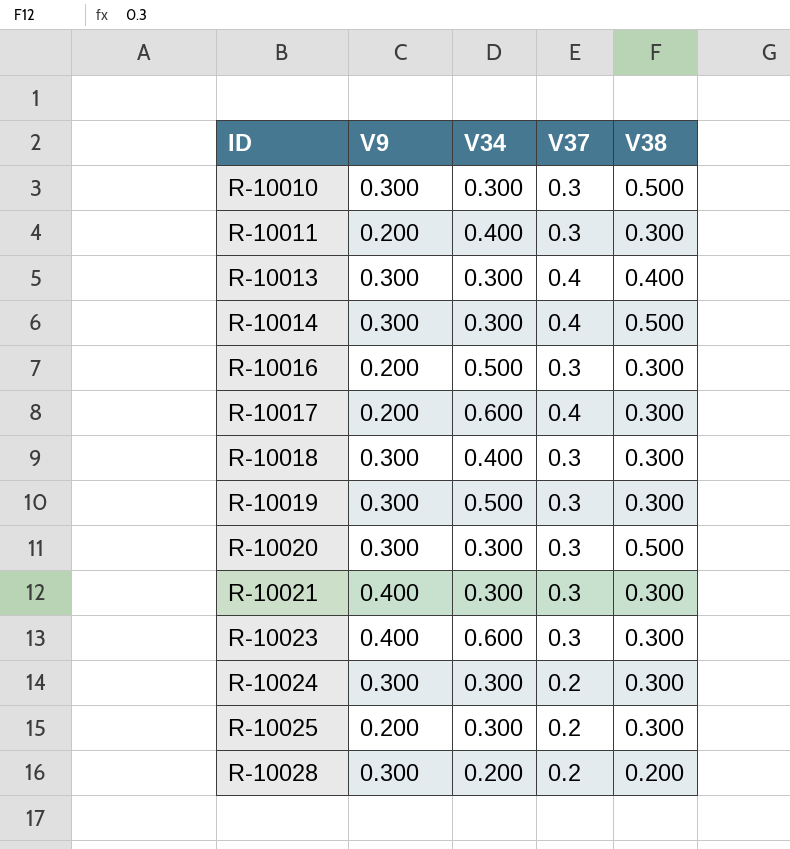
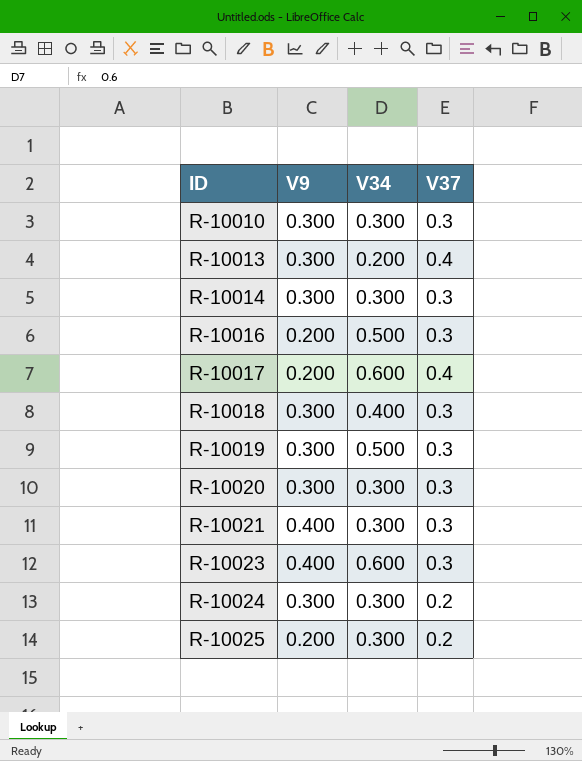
column V38 | position: 5 -> none
row R-10011: 0.200 | 0.400 | 0.3 | 0.300 -> none
row R-10028: 0.300 | 0.200 | 0.2 | 0.200 -> none
R-10013 | V34: 0.300 -> 0.200
R-10014 | V37: 0.4 -> 0.3

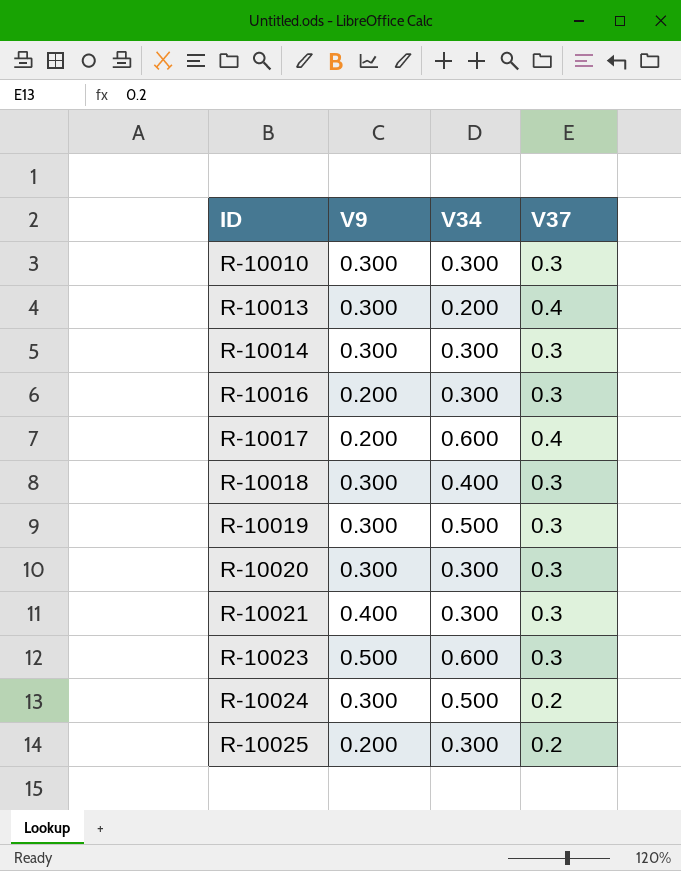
R-10016 | V34: 0.500 -> 0.300
R-10023 | V9: 0.400 -> 0.500
R-10024 | V34: 0.300 -> 0.500

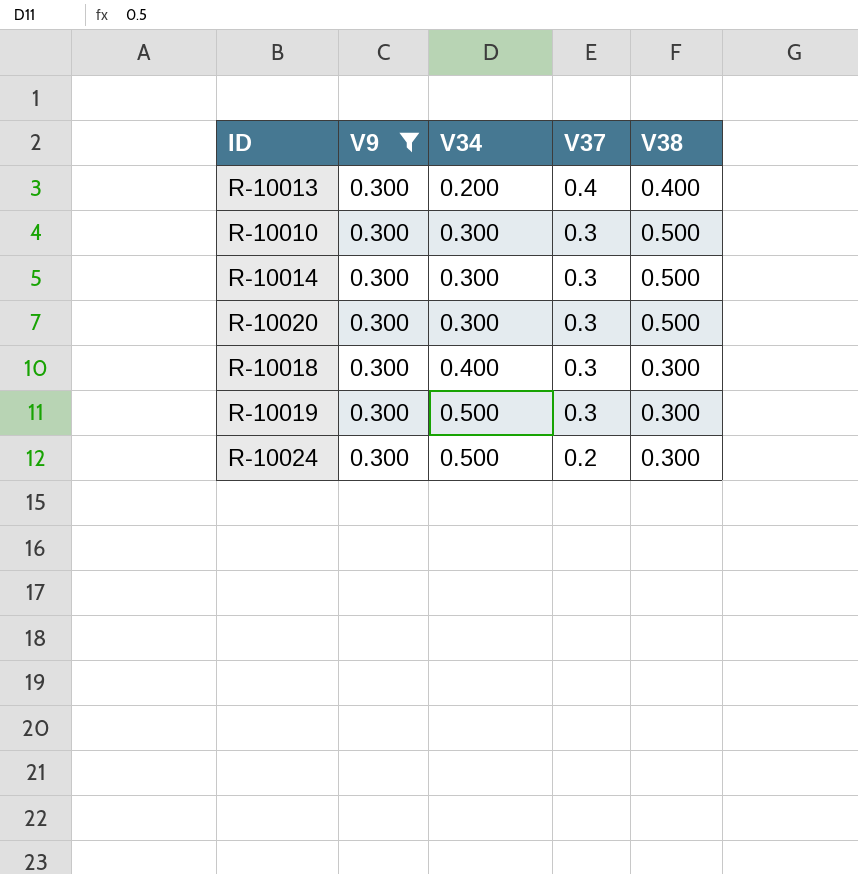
filter: none -> V9 = 0.300
row order: ID ascending -> V34 ascending
column V38 | position: none -> 5

